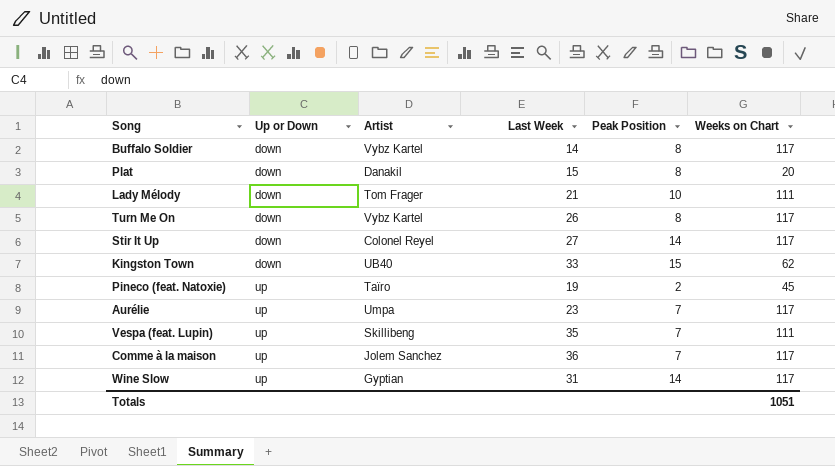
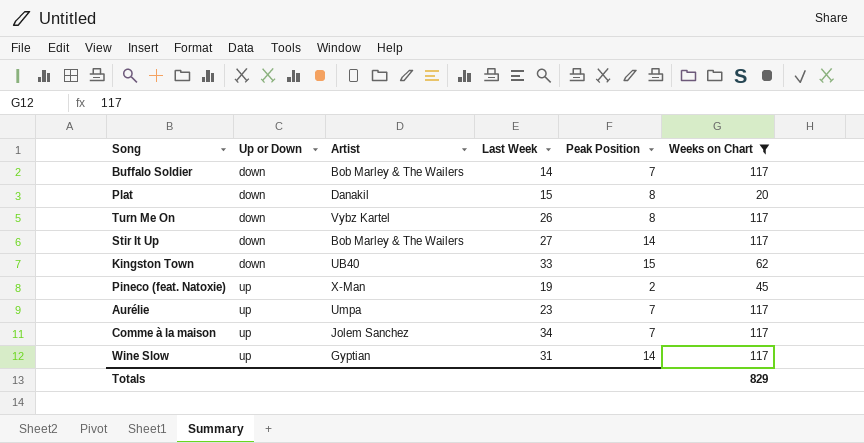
filter: none -> Weeks on Chart != 111
Buffalo Soldier | Artist: Vybz Kartel -> Bob Marley & The Wailers
Buffalo Soldier | Peak Position: 8 -> 7
Stir It Up | Artist: Colonel Reyel -> Bob Marley & The Wailers
Pineco (feat. Natoxie) | Artist: Taïro -> X-Man
Comme à la maison | Last Week: 36 -> 34
Totals | Weeks on Chart: 1051 -> 829

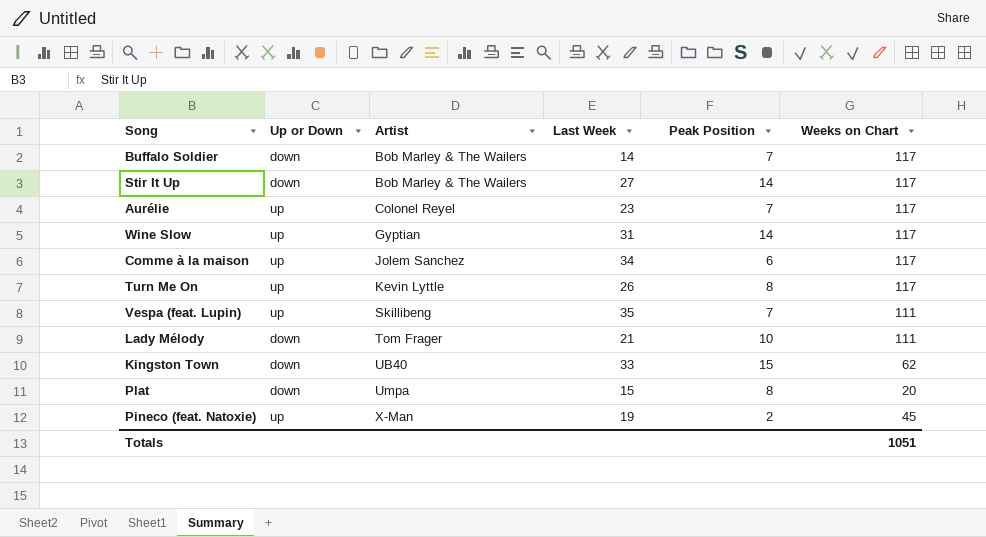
filter: Weeks on Chart != 111 -> none
row order: Up or Down ascending -> Artist ascending
Aurélie | Artist: Umpa -> Colonel Reyel
Comme à la maison | Peak Position: 7 -> 6
Turn Me On | Up or Down: down -> up
Turn Me On | Artist: Vybz Kartel -> Kevin Lyttle
Plat | Artist: Danakil -> Umpa
Totals | Weeks on Chart: 829 -> 1051

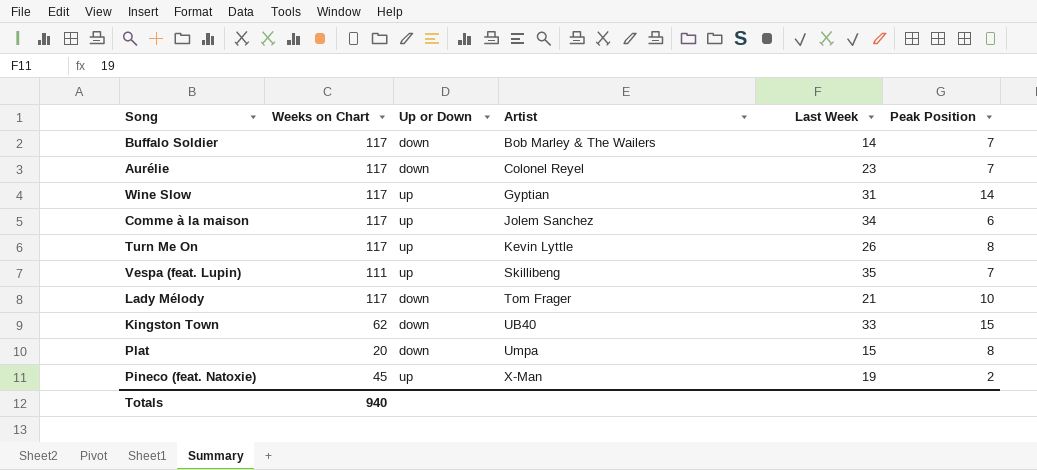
column Weeks on Chart | position: 6 -> 2
row Stir It Up: down | Bob Marley & The Wailers | 27 | 14 | 117 -> none
Aurélie | Up or Down: up -> down
Lady Mélody | Weeks on Chart: 111 -> 117
Totals | Weeks on Chart: 1051 -> 940

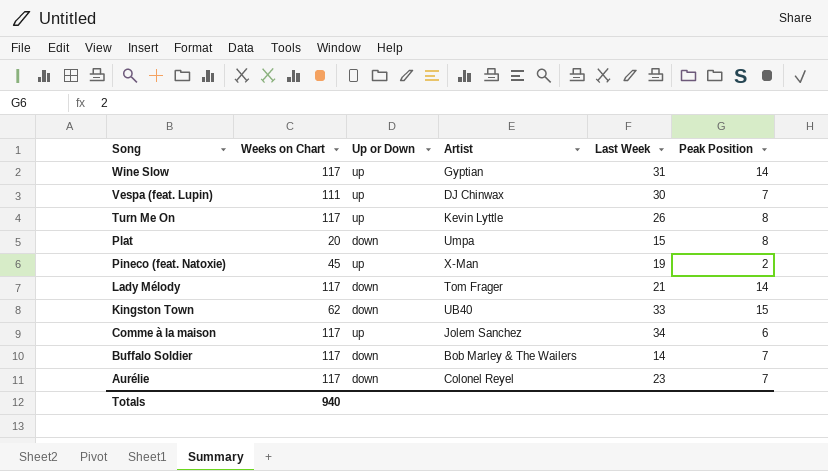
row order: Artist ascending -> Song descending
Vespa (feat. Lupin) | Artist: Skillibeng -> DJ Chinwax
Vespa (feat. Lupin) | Last Week: 35 -> 30
Lady Mélody | Peak Position: 10 -> 14

